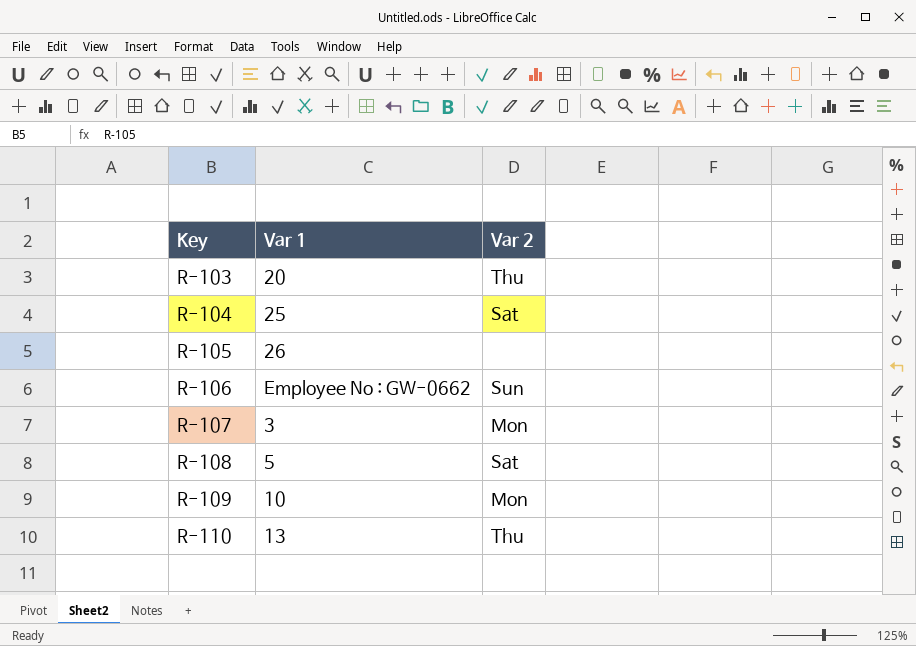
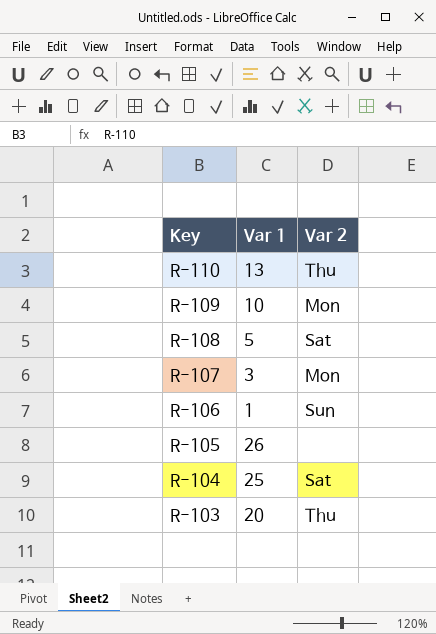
row order: Key ascending -> Key descending
R-106 | Var 1: Employee No : GW-0662 -> 1

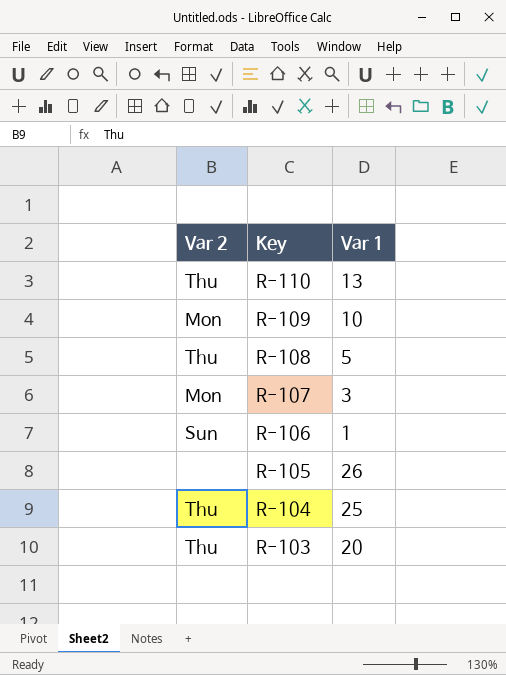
column Var 2 | position: 3 -> 1
R-108 | Var 2: Sat -> Thu
R-104 | Var 2: Sat -> Thu

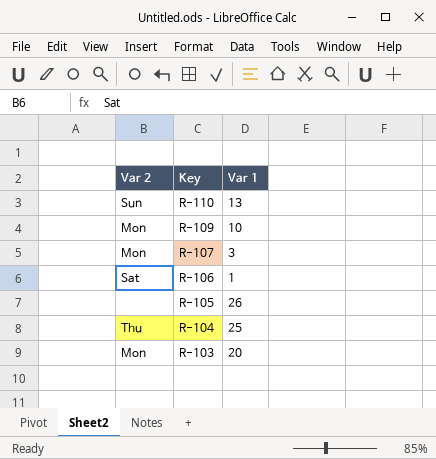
row R-108: Thu | 5 -> none
R-110 | Var 2: Thu -> Sun
R-106 | Var 2: Sun -> Sat
R-103 | Var 2: Thu -> Mon

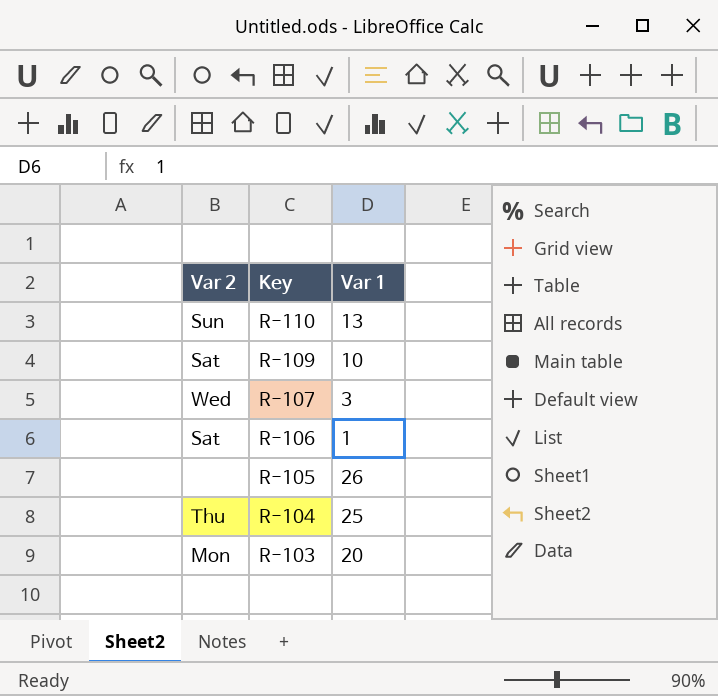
R-109 | Var 2: Mon -> Sat
R-107 | Var 2: Mon -> Wed

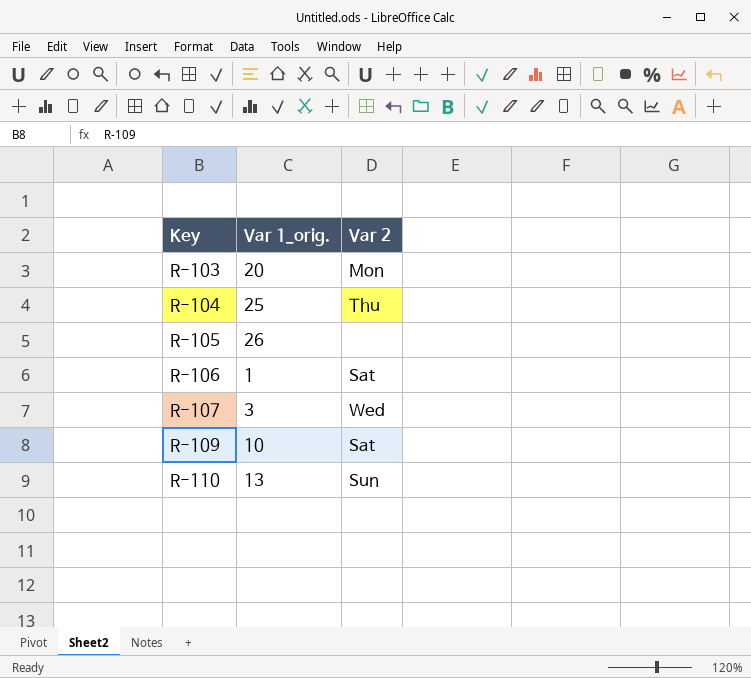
row order: Key descending -> Key ascending
column name: Var 1 -> Var 1_orig.
column Var 2 | position: 1 -> 3

